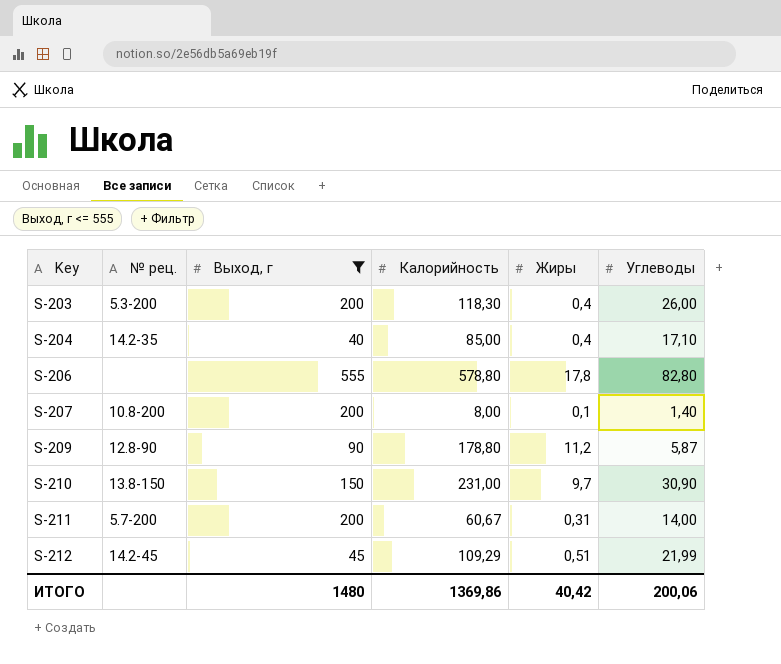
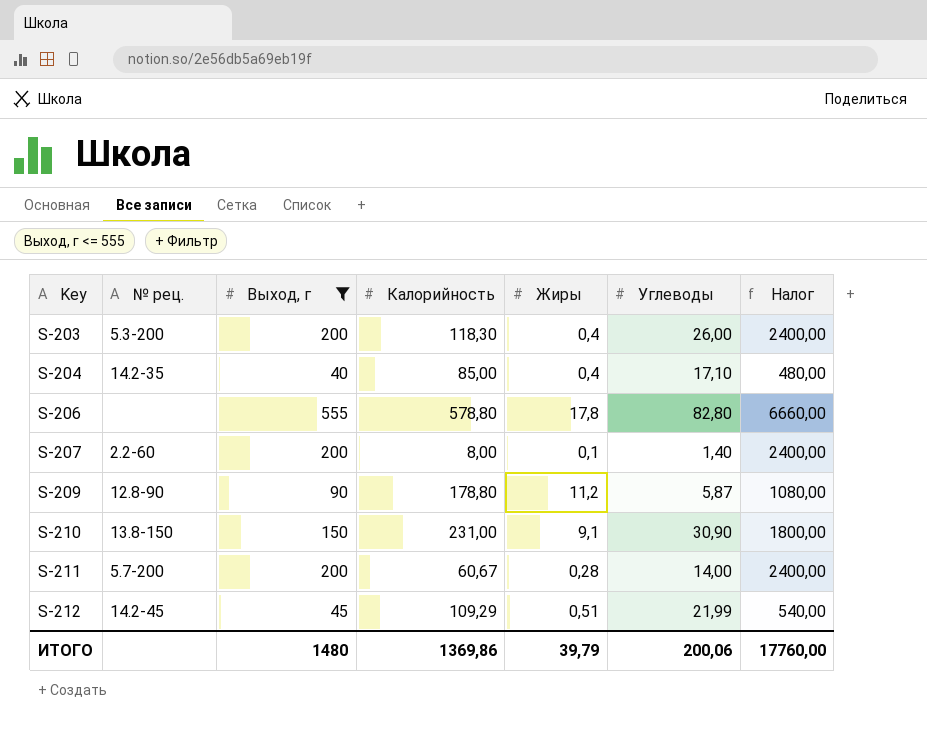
column Налог | formula: none -> [Выход, г] * 12
S-207 | № рец.: 10.8-200 -> 2.2-60
S-210 | Жиры: 9,7 -> 9,1
S-211 | Жиры: 0,31 -> 0,28
ИТОГО | Жиры: 40,42 -> 39,79

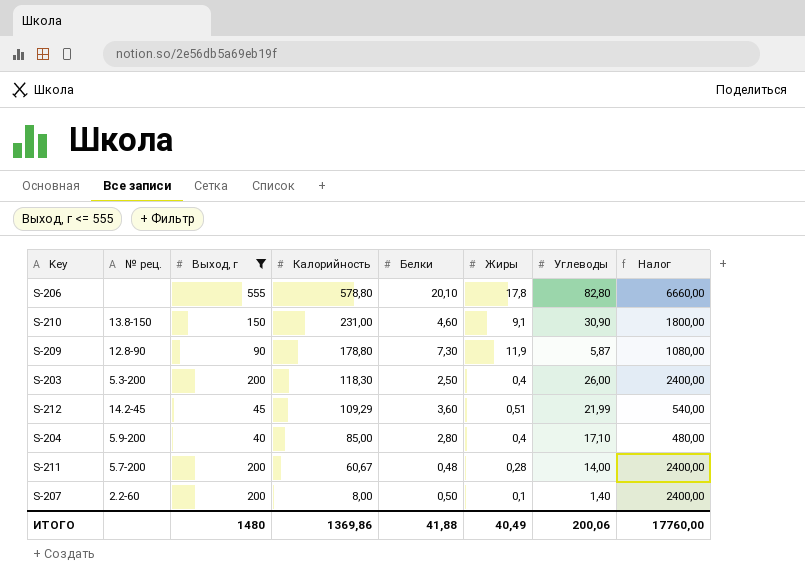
row order: Key ascending -> Калорийность descending
column Белки | position: none -> 5
S-209 | Жиры: 11,2 -> 11,9
S-204 | № рец.: 14.2-35 -> 5.9-200
ИТОГО | Жиры: 39,79 -> 40,49

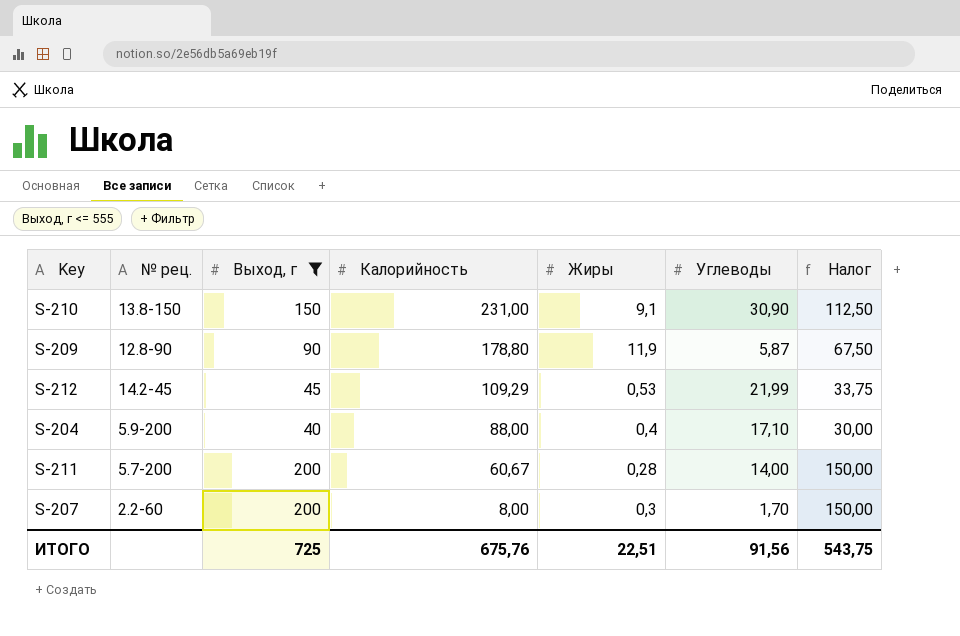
column Белки | position: 5 -> none
column Налог | formula: [Выход, г] * 12 -> [Выход, г] * 0,75
row S-206: none | 555 | 578,80 | 20,10 | 17,8 | 82,80 | 6660,00 -> none
row S-203: 5.3-200 | 200 | 118,30 | 2,50 | 0,4 | 26,00 | 2400,00 -> none
S-212 | Жиры: 0,51 -> 0,53
S-204 | Калорийность: 85,00 -> 88,00
S-207 | Жиры: 0,1 -> 0,3
S-207 | Углеводы: 1,40 -> 1,70
ИТОГО | Выход, г: 1480 -> 725
ИТОГО | Калорийность: 1369,86 -> 675,76
ИТОГО | Жиры: 40,49 -> 22,51
ИТОГО | Углеводы: 200,06 -> 91,56
ИТОГО | Налог: 17760,00 -> 543,75

